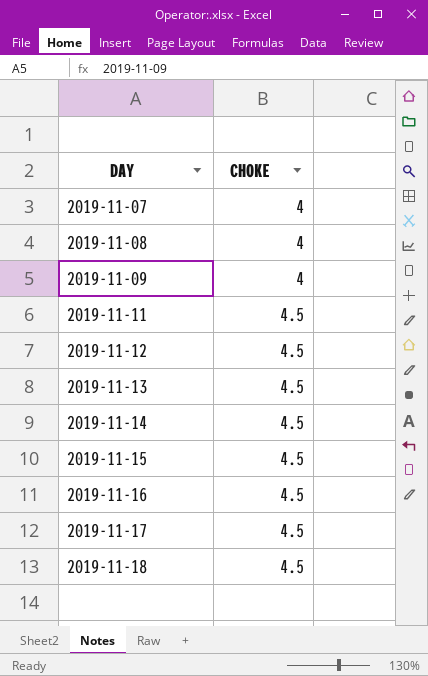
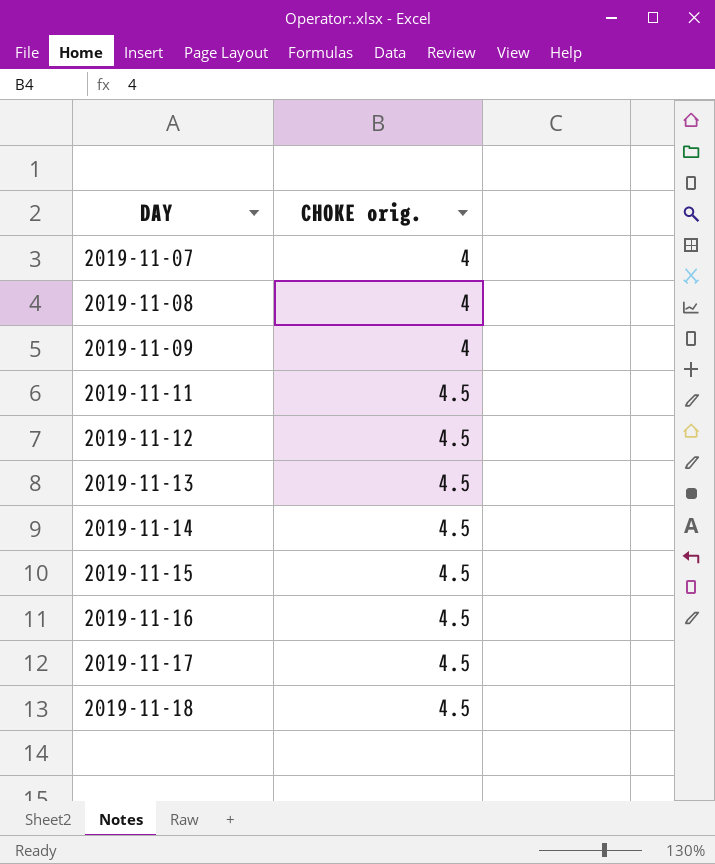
column name: CHOKE -> CHOKE orig.

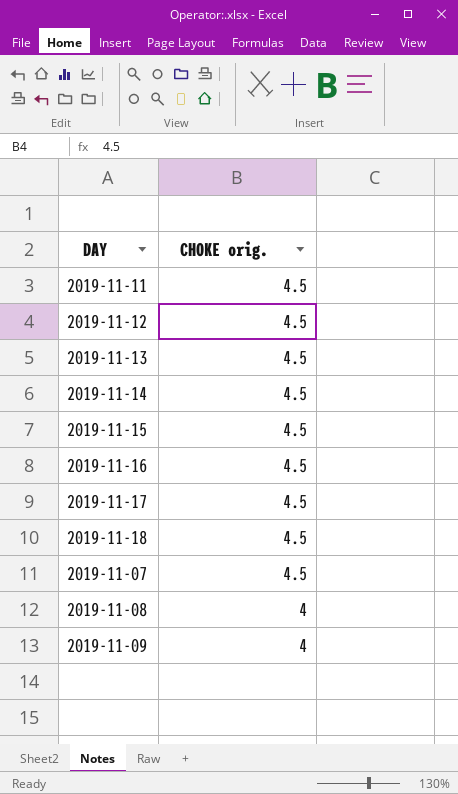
row order: DAY ascending -> CHOKE orig. descending
2019-11-07 | CHOKE orig.: 4 -> 4.5

